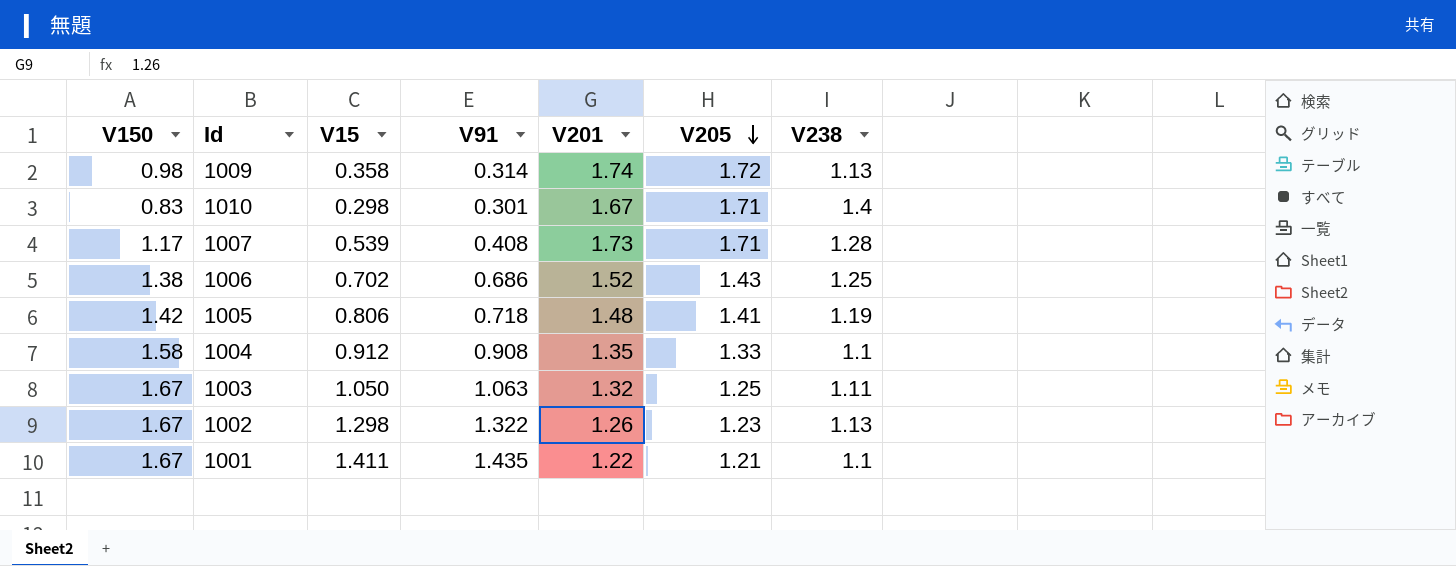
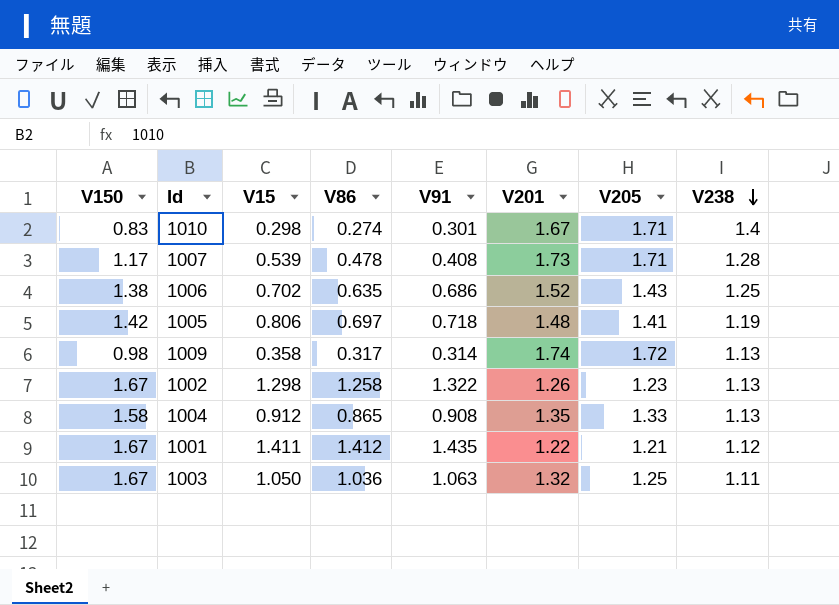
row order: V205 descending -> V238 descending
column V86 | position: none -> 4
1004 | V238: 1.1 -> 1.13
1001 | V238: 1.1 -> 1.12

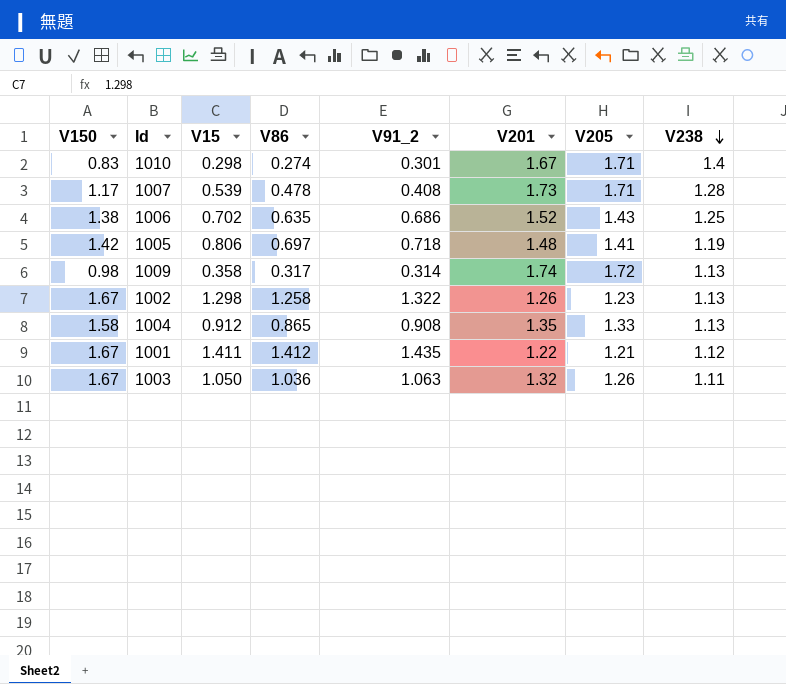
column name: V91 -> V91_2
1003 | V205: 1.25 -> 1.26

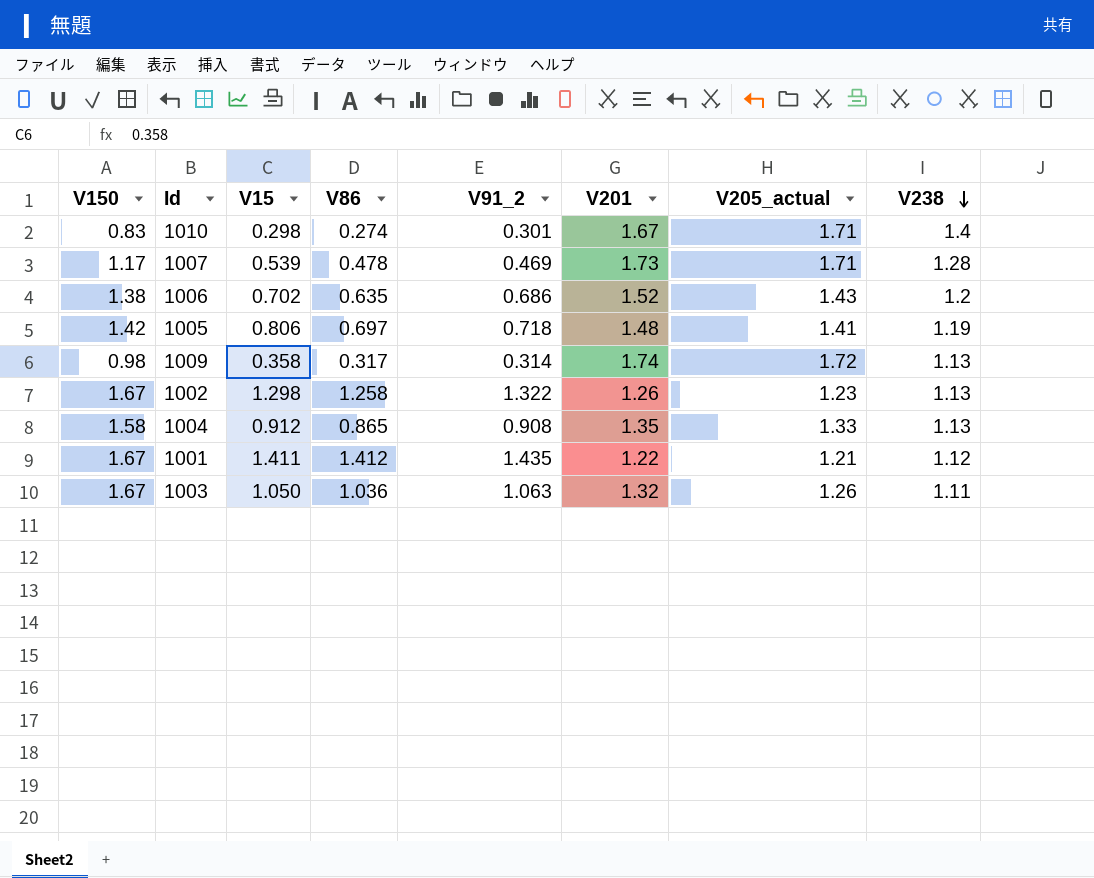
column name: V205 -> V205_actual
1007 | V91_2: 0.408 -> 0.469
1006 | V238: 1.25 -> 1.2

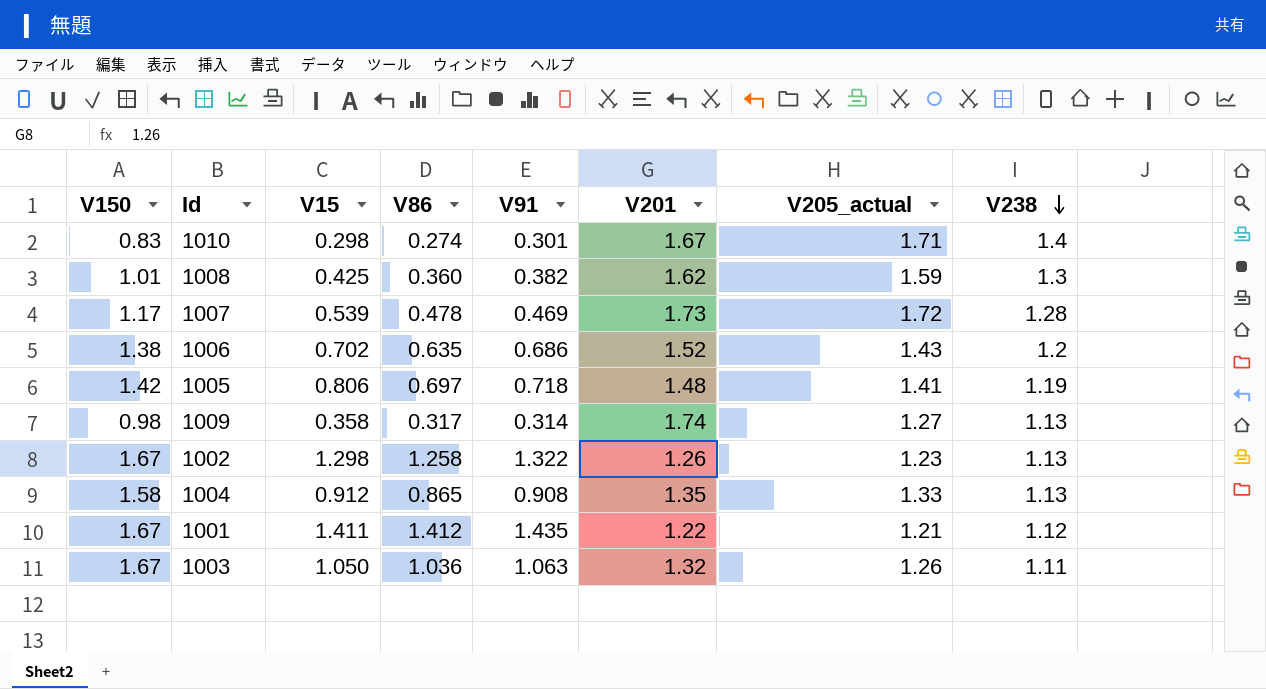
column name: V91_2 -> V91
row 1008: none -> 1.01 | 0.425 | 0.360 | 0.382 | 1.62 | 1.59 | 1.3
1007 | V205_actual: 1.71 -> 1.72
1009 | V205_actual: 1.72 -> 1.27

